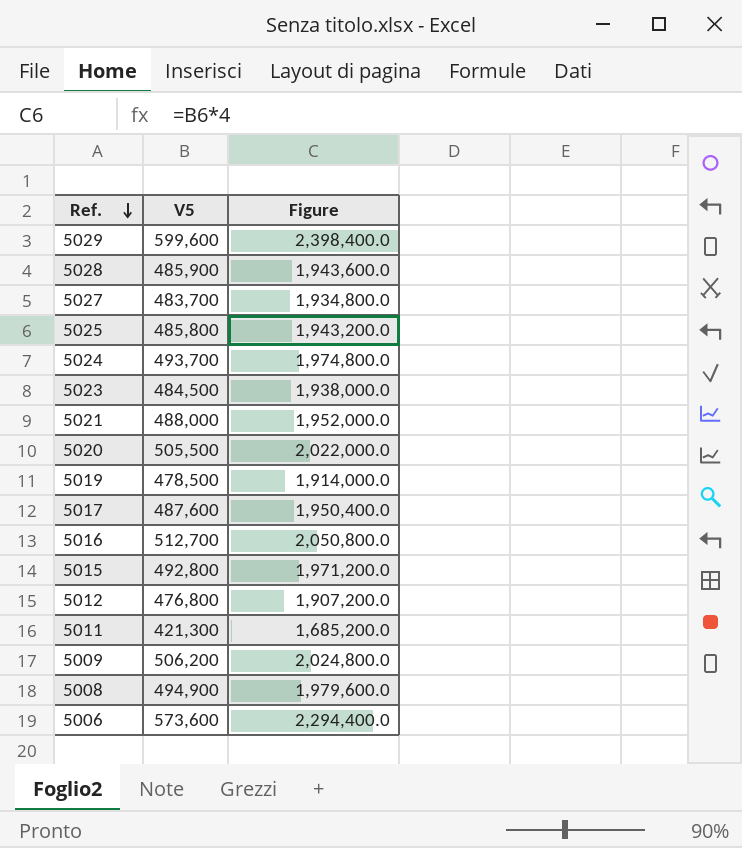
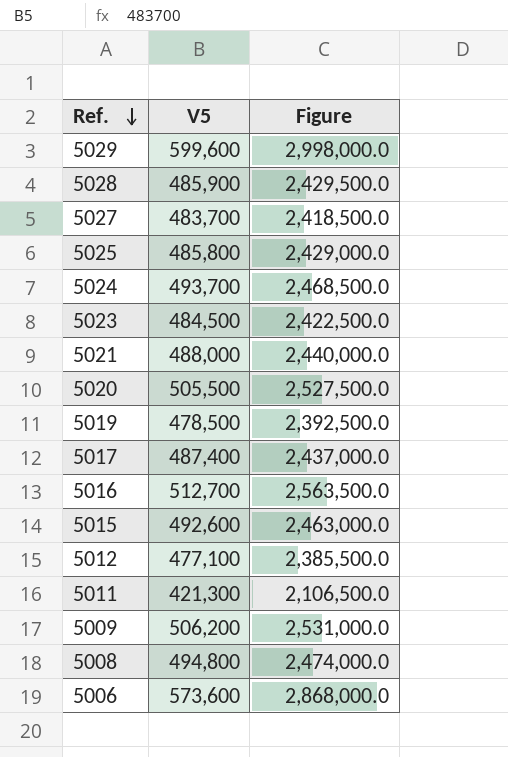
column Figure | formula: [V5] * 4 -> [V5] * 5
5017 | V5: 487,600 -> 487,400
5015 | V5: 492,800 -> 492,600
5012 | V5: 476,800 -> 477,100
5008 | V5: 494,900 -> 494,800

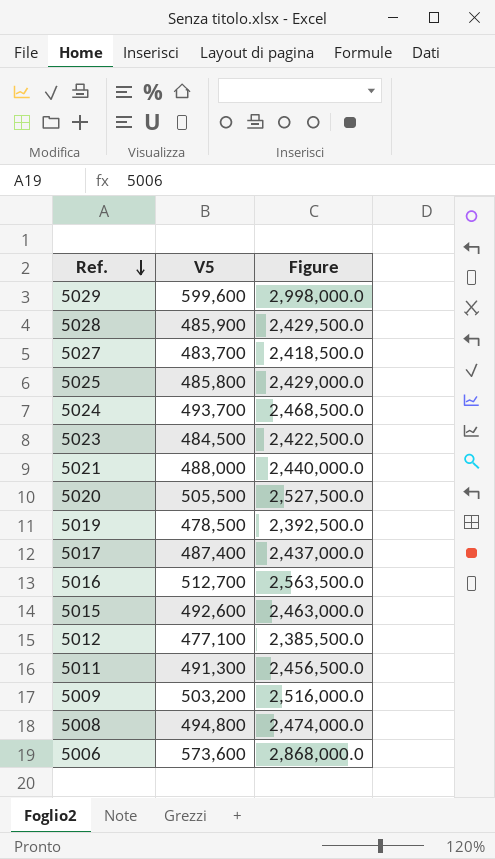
5011 | V5: 421,300 -> 491,300
5011 | Figure: 2,106,500.0 -> 2,456,500.0
5009 | V5: 506,200 -> 503,200
5009 | Figure: 2,531,000.0 -> 2,516,000.0

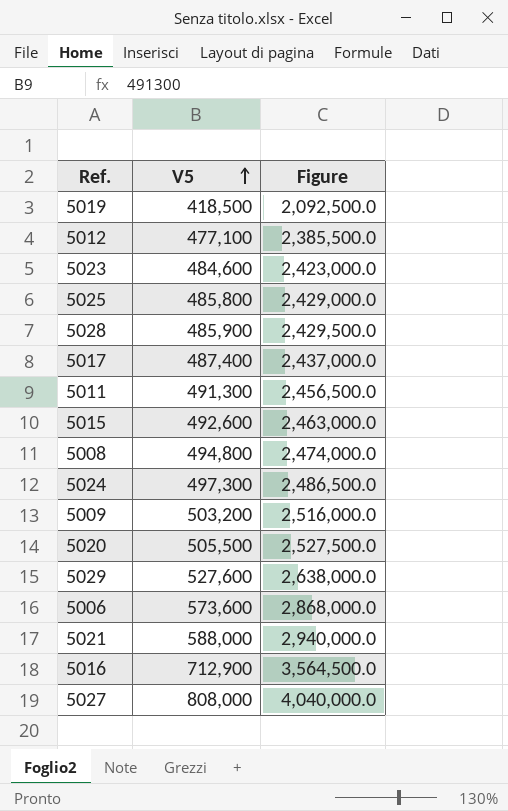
row order: Ref. descending -> V5 ascending
5019 | V5: 478,500 -> 418,500
5019 | Figure: 2,392,500.0 -> 2,092,500.0
5023 | V5: 484,500 -> 484,600
5023 | Figure: 2,422,500.0 -> 2,423,000.0
5024 | V5: 493,700 -> 497,300
5024 | Figure: 2,468,500.0 -> 2,486,500.0
5029 | V5: 599,600 -> 527,600
5029 | Figure: 2,998,000.0 -> 2,638,000.0
5021 | V5: 488,000 -> 588,000
5021 | Figure: 2,440,000.0 -> 2,940,000.0
5016 | V5: 512,700 -> 712,900
5016 | Figure: 2,563,500.0 -> 3,564,500.0
5027 | V5: 483,700 -> 808,000
5027 | Figure: 2,418,500.0 -> 4,040,000.0

